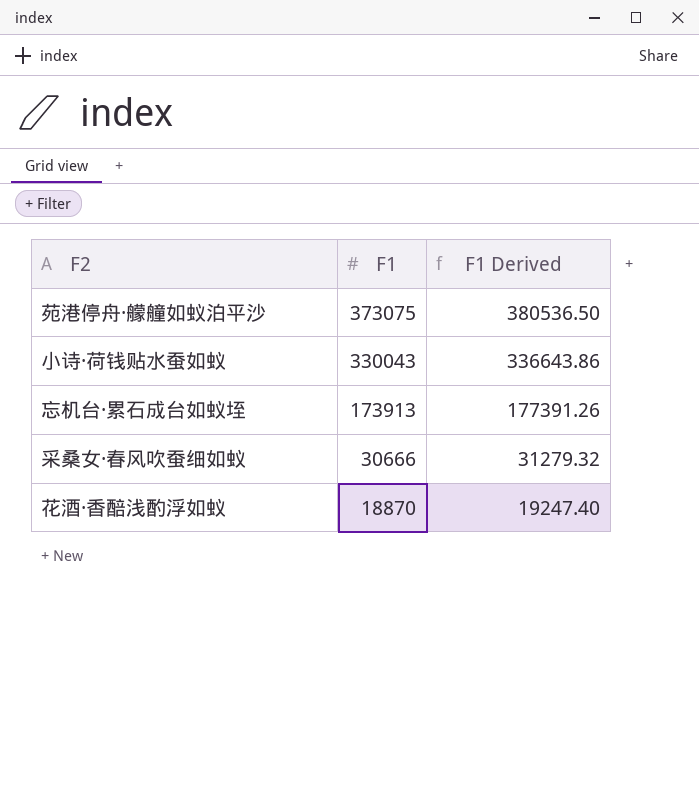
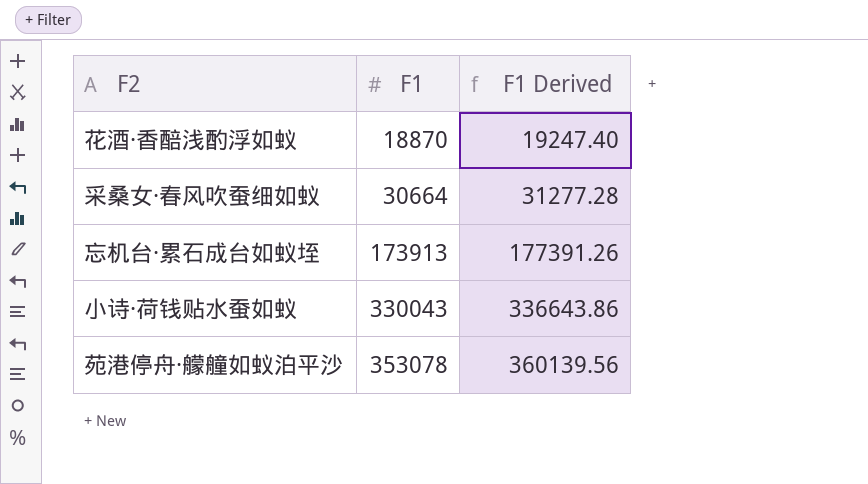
row order: F1 descending -> F1 ascending
采桑女·春风吹蚕细如蚁 | F1: 30666 -> 30664
采桑女·春风吹蚕细如蚁 | F1 Derived: 31279.32 -> 31277.28
苑港停舟·艨艟如蚁泊平沙 | F1: 373075 -> 353078
苑港停舟·艨艟如蚁泊平沙 | F1 Derived: 380536.50 -> 360139.56

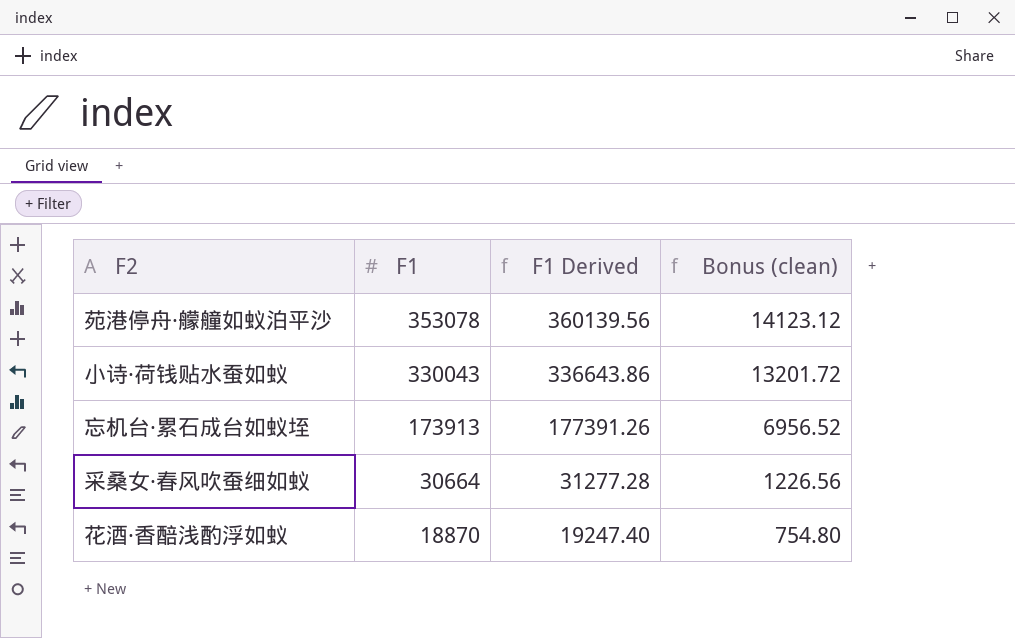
row order: F1 ascending -> F1 descending
column Bonus (clean) | formula: none -> [F1] * 0.04

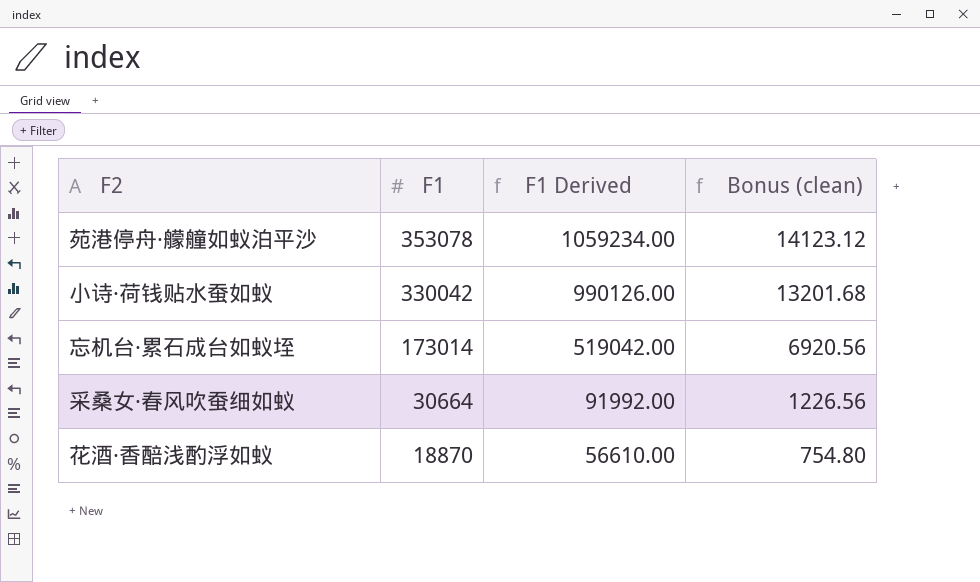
column F1 Derived | formula: [F1] * 1.02 -> [F1] * 3
小诗·荷钱贴水蚕如蚁 | F1: 330043 -> 330042
小诗·荷钱贴水蚕如蚁 | Bonus (clean): 13201.72 -> 13201.68
忘机台·累石成台如蚁垤 | F1: 173913 -> 173014
忘机台·累石成台如蚁垤 | Bonus (clean): 6956.52 -> 6920.56

